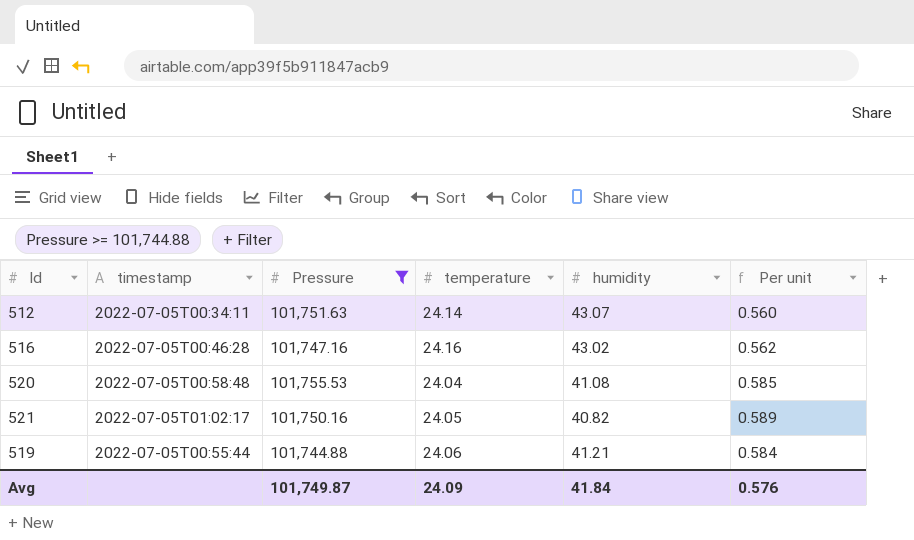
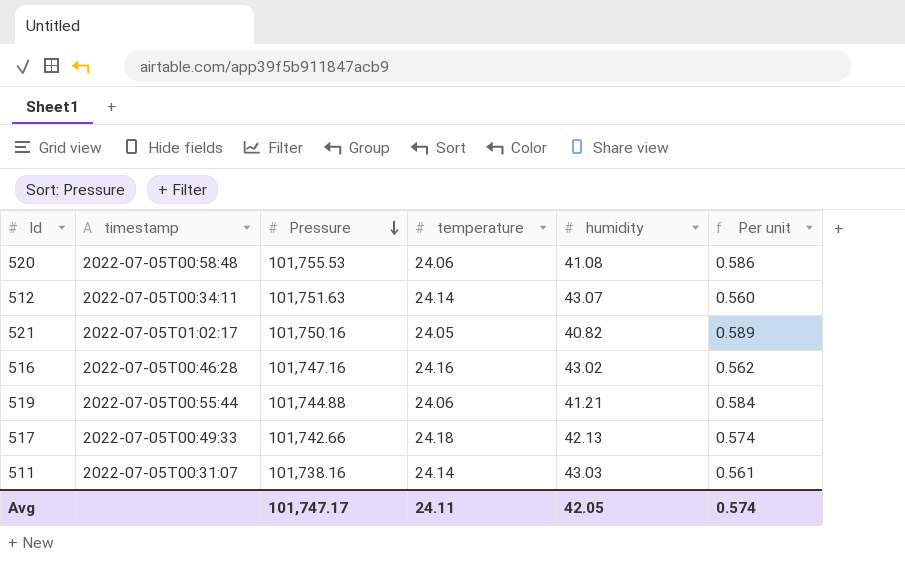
filter: Pressure >= 101,744.88 -> none
row order: none -> Pressure descending
520 | temperature: 24.04 -> 24.06
520 | Per unit: 0.585 -> 0.586
Avg | Pressure: 101,749.87 -> 101,747.17
Avg | temperature: 24.09 -> 24.11
Avg | humidity: 41.84 -> 42.05
Avg | Per unit: 0.576 -> 0.574

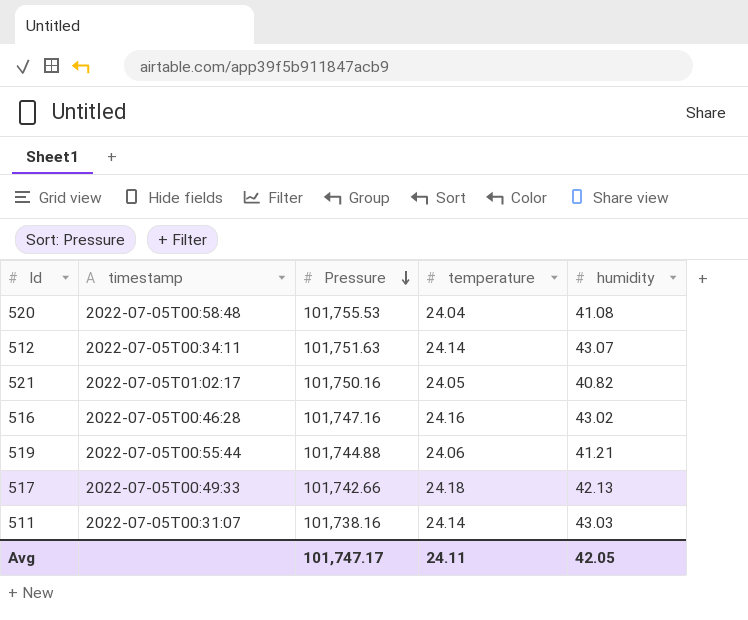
column Per unit | formula: [temperature] / [humidity] -> none
520 | temperature: 24.06 -> 24.04

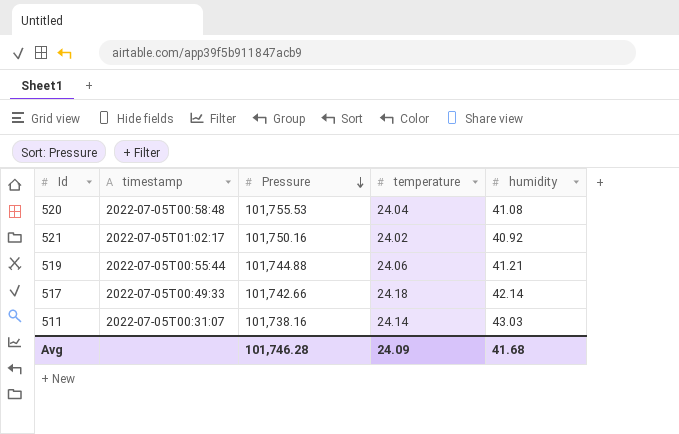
row 512: 2022-07-05T00:34:11 | 101,751.63 | 24.14 | 43.07 -> none
row 516: 2022-07-05T00:46:28 | 101,747.16 | 24.16 | 43.02 -> none
521 | temperature: 24.05 -> 24.02
521 | humidity: 40.82 -> 40.92
517 | humidity: 42.13 -> 42.14
Avg | Pressure: 101,747.17 -> 101,746.28
Avg | temperature: 24.11 -> 24.09
Avg | humidity: 42.05 -> 41.68

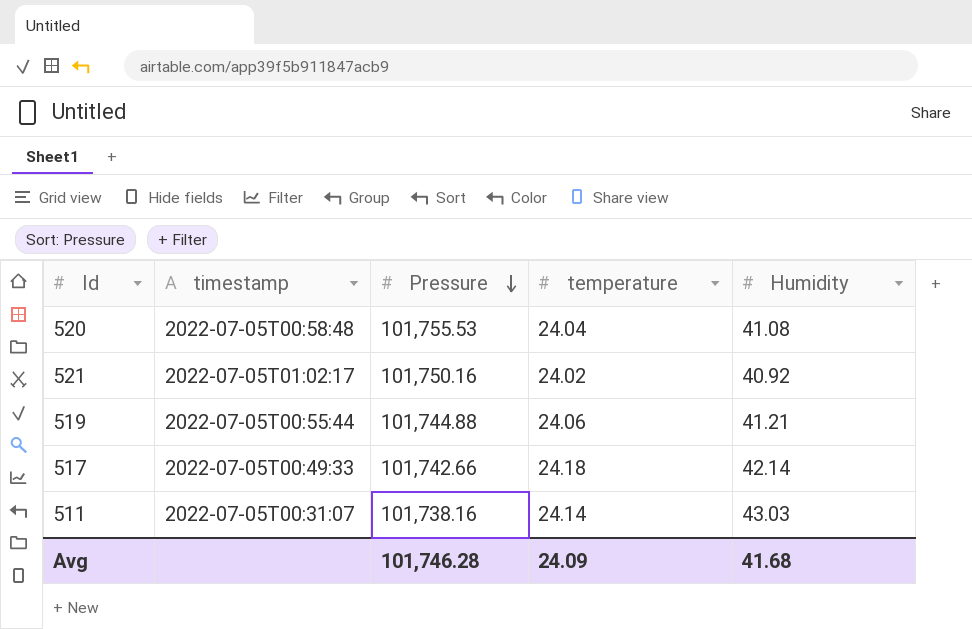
column name: humidity -> Humidity

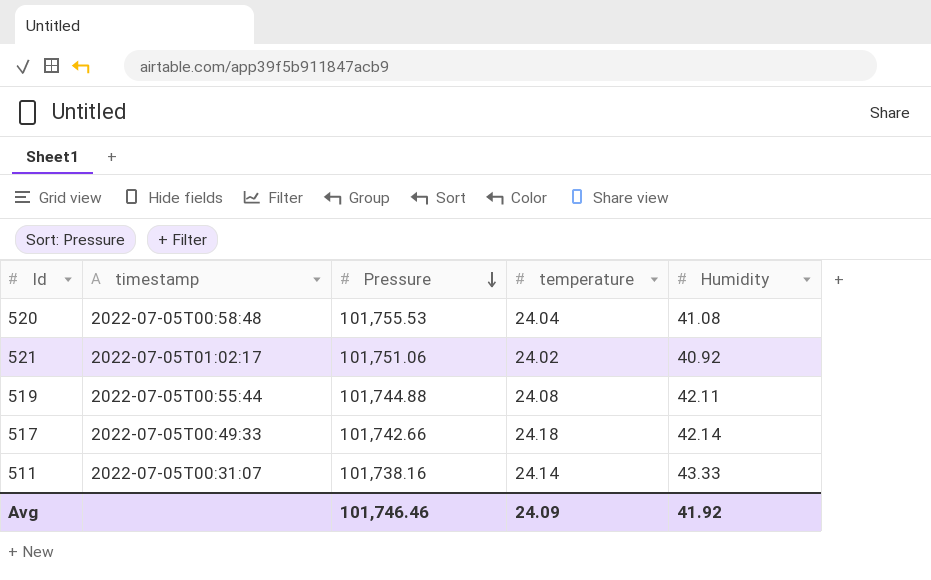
521 | Pressure: 101,750.16 -> 101,751.06
519 | temperature: 24.06 -> 24.08
519 | Humidity: 41.21 -> 42.11
511 | Humidity: 43.03 -> 43.33
Avg | Pressure: 101,746.28 -> 101,746.46
Avg | Humidity: 41.68 -> 41.92

